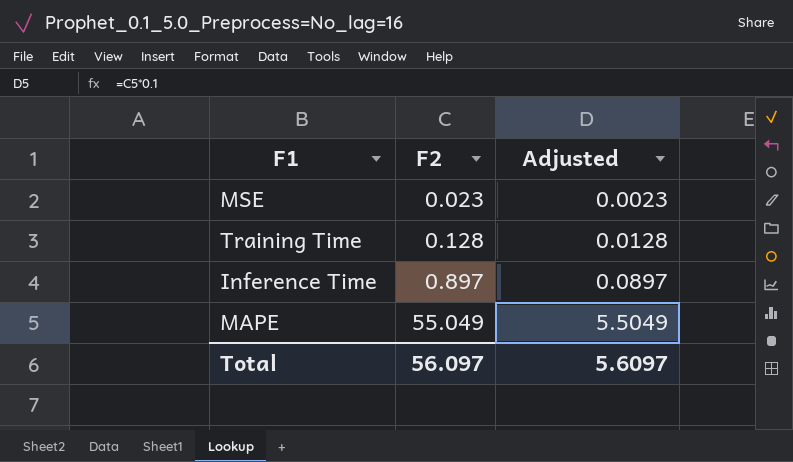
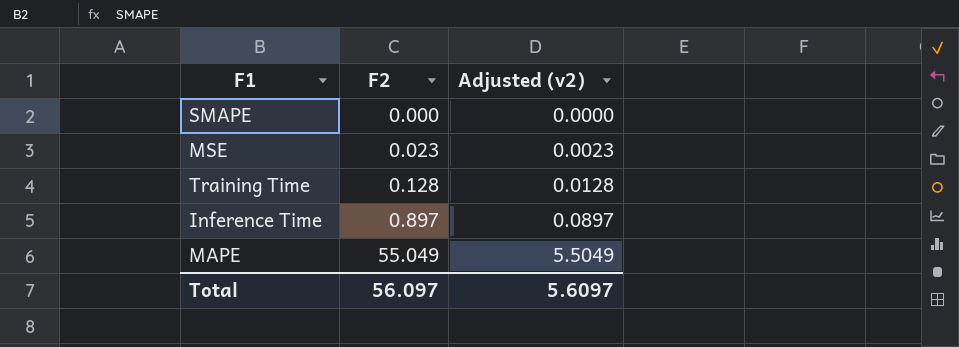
column name: Adjusted -> Adjusted (v2)
row SMAPE: none -> 0.000 | 0.0000

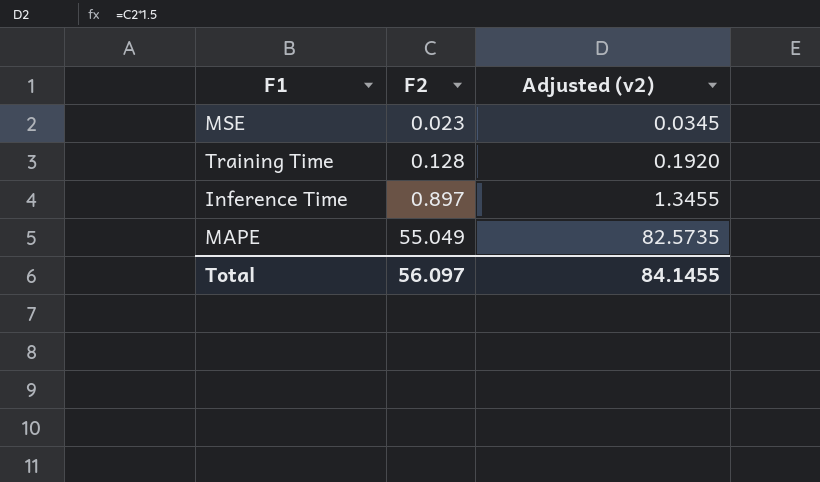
column Adjusted (v2) | formula: [F2] * 0.1 -> [F2] * 1.5
row SMAPE: 0.000 | 0.0000 -> none
Total | Adjusted (v2): 5.6097 -> 84.1455

